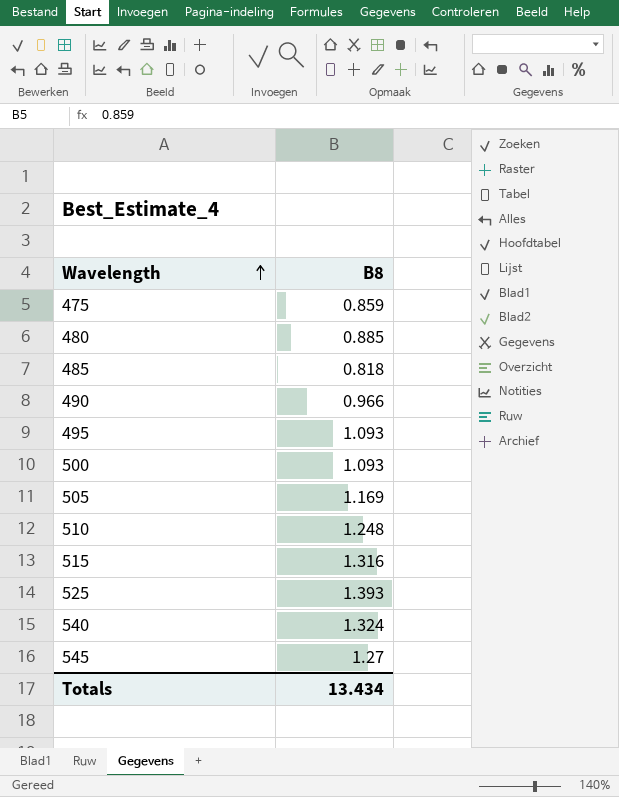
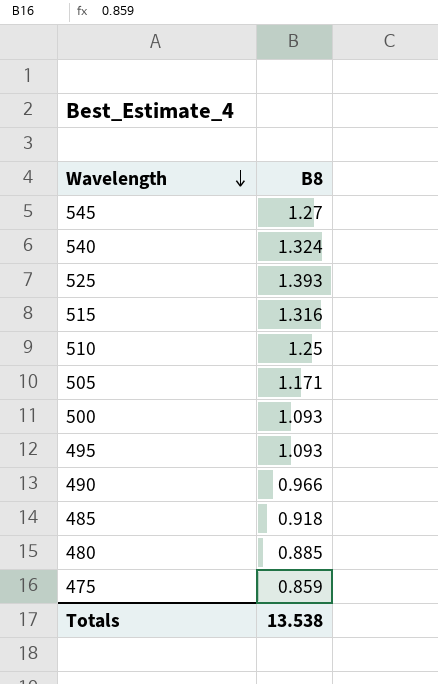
row order: Wavelength ascending -> Wavelength descending
510 | B8: 1.248 -> 1.25
505 | B8: 1.169 -> 1.171
485 | B8: 0.818 -> 0.918
Totals | B8: 13.434 -> 13.538

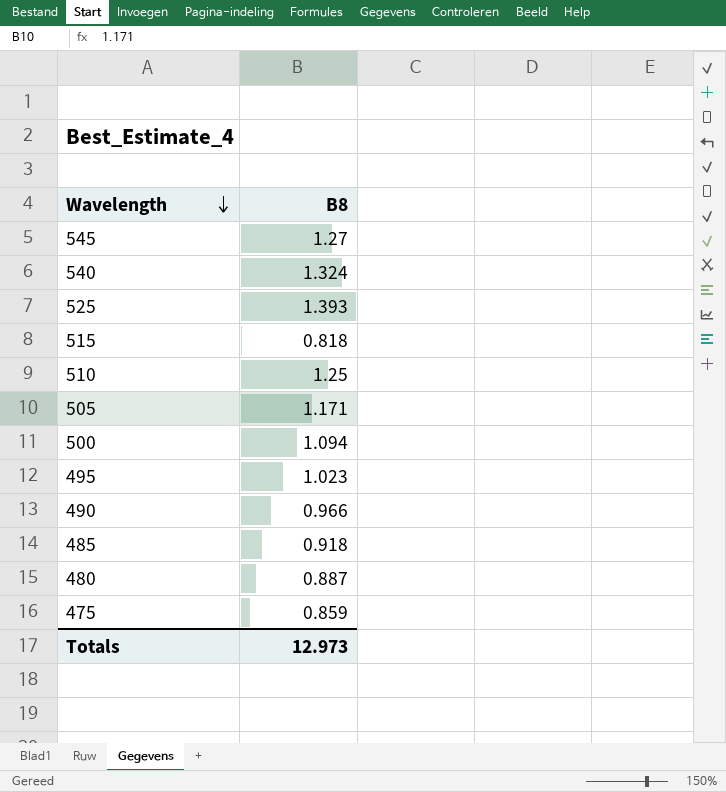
515 | B8: 1.316 -> 0.818
500 | B8: 1.093 -> 1.094
495 | B8: 1.093 -> 1.023
480 | B8: 0.885 -> 0.887
Totals | B8: 13.538 -> 12.973

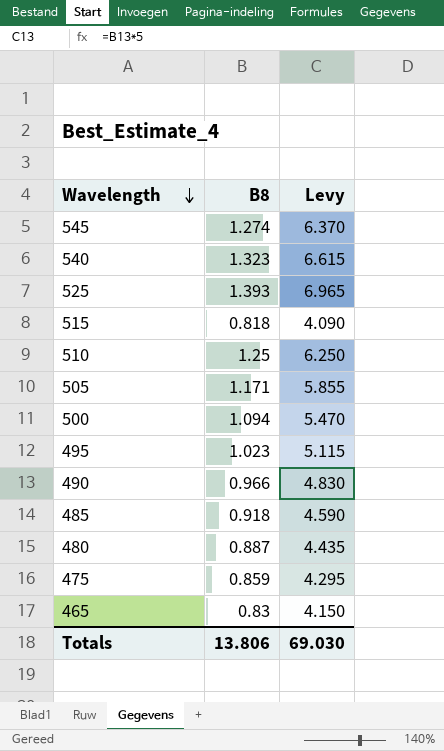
column Levy | formula: none -> [B8] * 5
545 | B8: 1.27 -> 1.274
540 | B8: 1.324 -> 1.323
row 465: none -> 0.83 | 4.150
Totals | B8: 12.973 -> 13.806

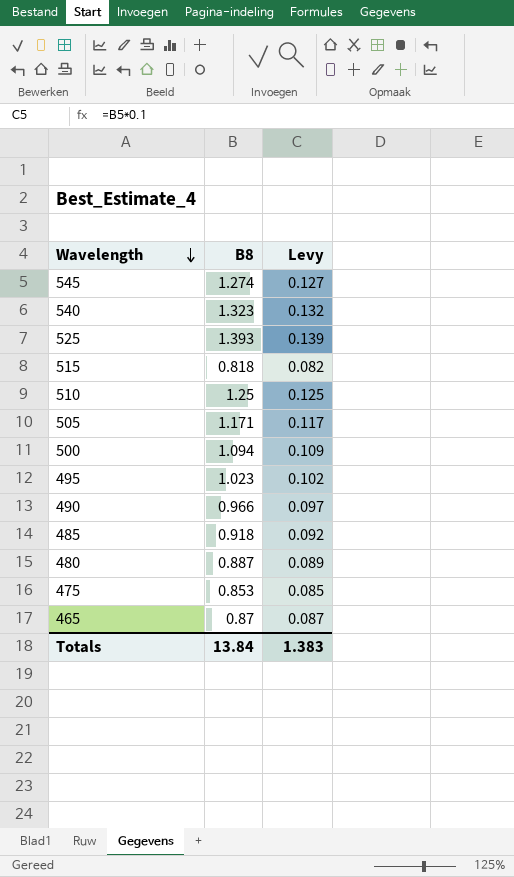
column Levy | formula: [B8] * 5 -> [B8] * 0.1
475 | B8: 0.859 -> 0.853
465 | B8: 0.83 -> 0.87
Totals | B8: 13.806 -> 13.84
Totals | Levy: 69.030 -> 1.383

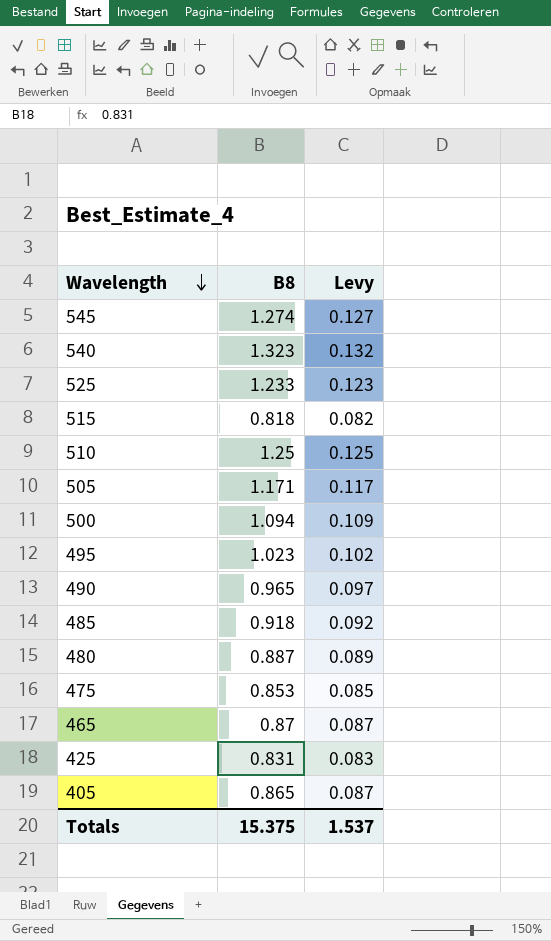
525 | B8: 1.393 -> 1.233
525 | Levy: 0.139 -> 0.123
490 | B8: 0.966 -> 0.965
row 425: none -> 0.831 | 0.083
row 405: none -> 0.865 | 0.087
Totals | B8: 13.84 -> 15.375
Totals | Levy: 1.383 -> 1.537

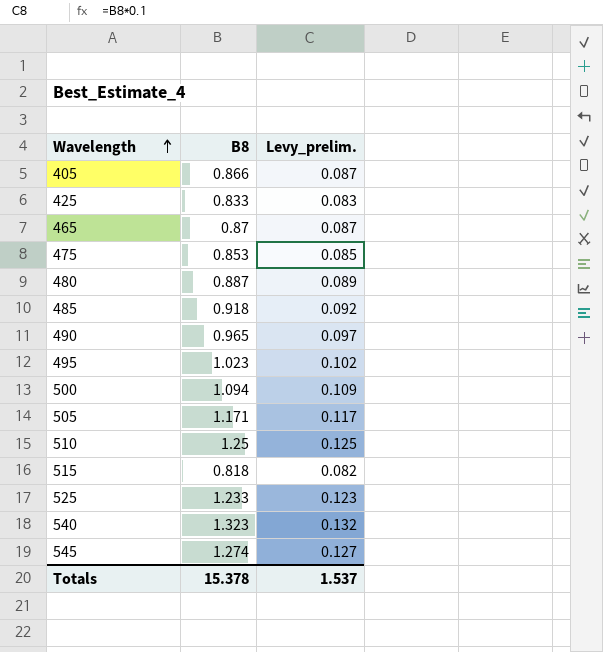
row order: Wavelength descending -> Wavelength ascending
column name: Levy -> Levy_prelim.
405 | B8: 0.865 -> 0.866
425 | B8: 0.831 -> 0.833
Totals | B8: 15.375 -> 15.378

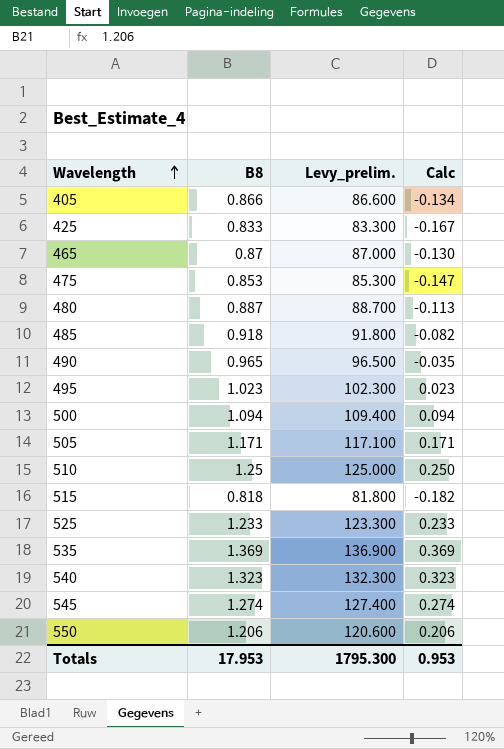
column Levy_prelim. | formula: [B8] * 0.1 -> [B8] * 100
column Calc | formula: none -> [B8] - 1
row 535: none -> 1.369 | 136.900 | 0.369
row 550: none -> 1.206 | 120.600 | 0.206
Totals | B8: 15.378 -> 17.953
Totals | Levy_prelim.: 1.537 -> 1795.300

